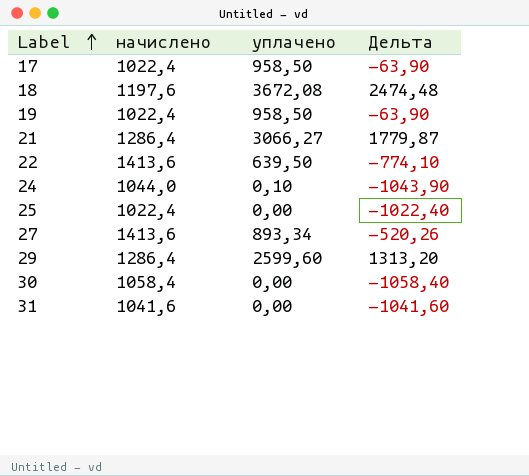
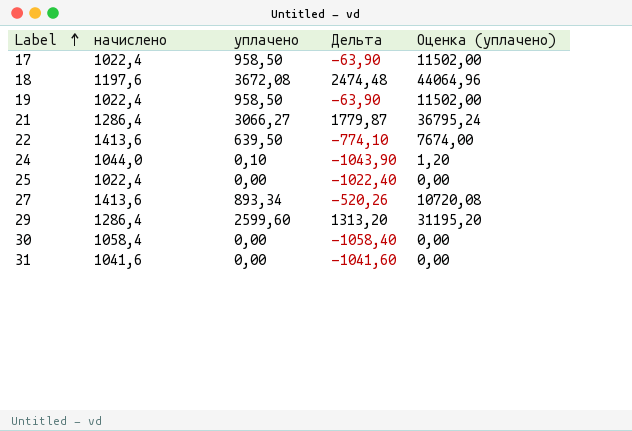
column Оценка (уплачено) | formula: none -> [уплачено] * 12

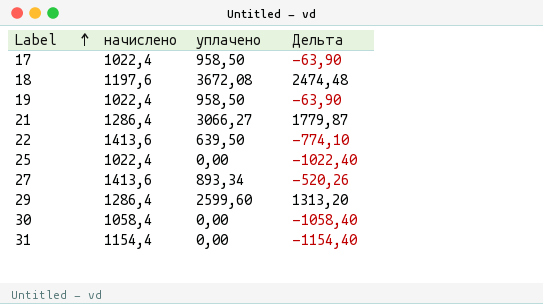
column Оценка (уплачено) | formula: [уплачено] * 12 -> none
row 24: 1044,0 | 0,10 | -1043,90 | 1,20 -> none
31 | начислено: 1041,6 -> 1154,4
31 | Дельта: -1041,60 -> -1154,40

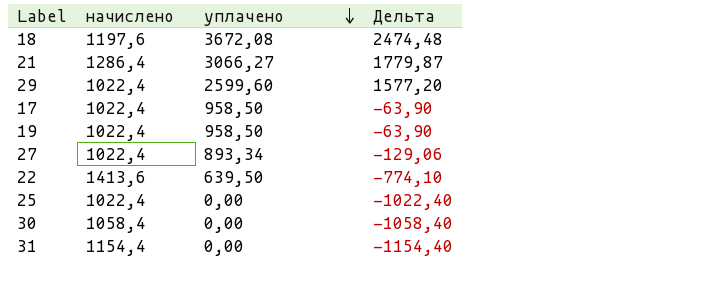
row order: Label ascending -> уплачено descending
29 | начислено: 1286,4 -> 1022,4
29 | Дельта: 1313,20 -> 1577,20
27 | начислено: 1413,6 -> 1022,4
27 | Дельта: -520,26 -> -129,06

